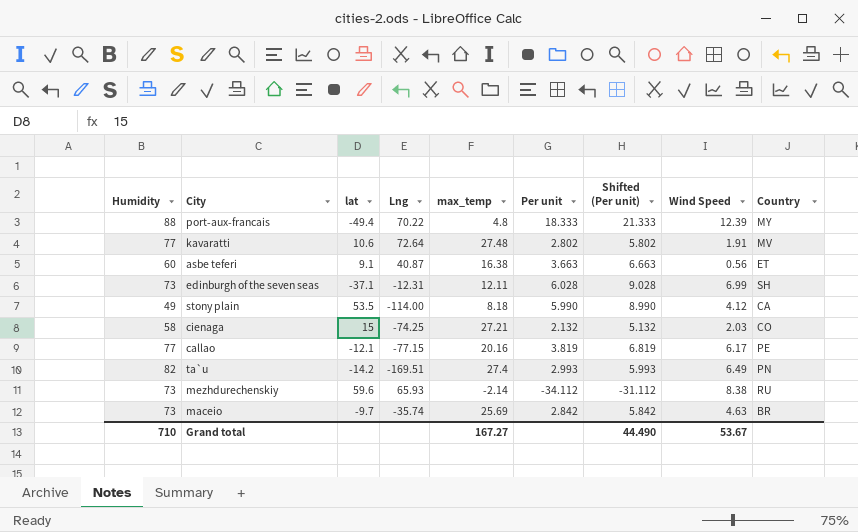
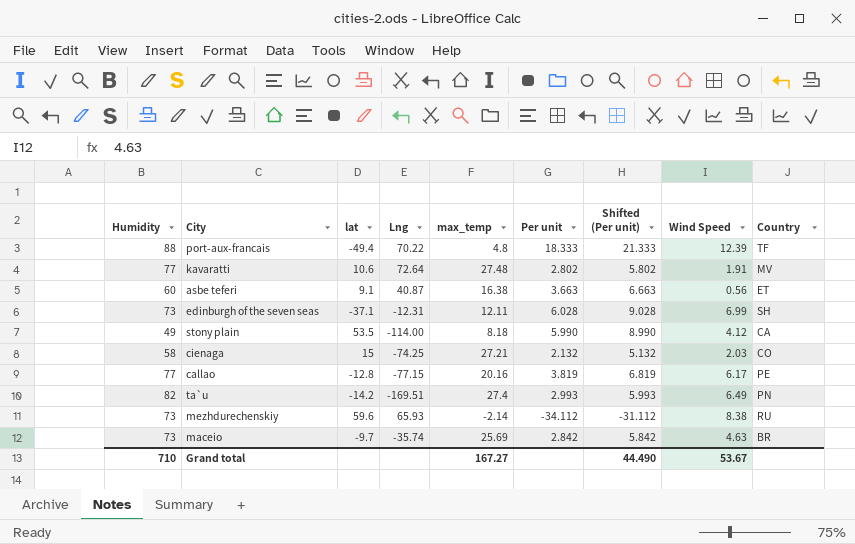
port-aux-francais | Country: MY -> TF
callao | lat: -12.1 -> -12.8

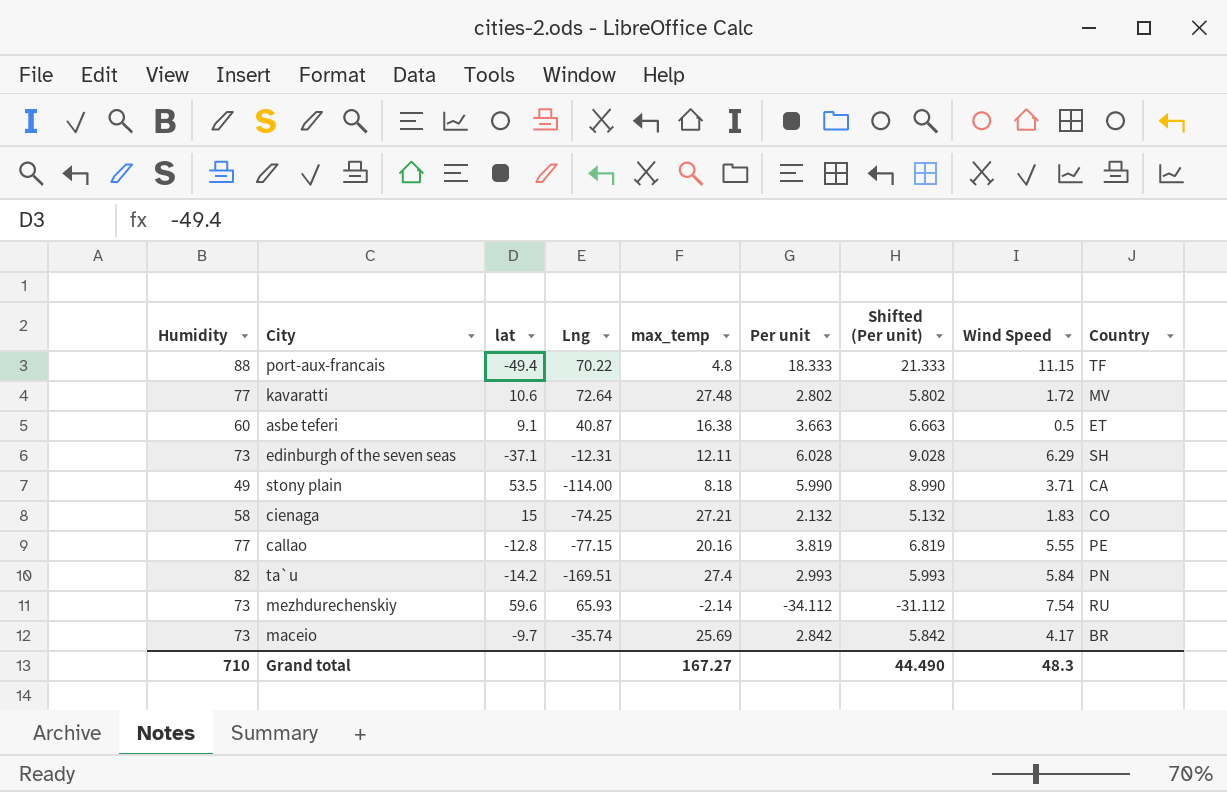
port-aux-francais | Wind Speed: 12.39 -> 11.15
kavaratti | Wind Speed: 1.91 -> 1.72
asbe teferi | Wind Speed: 0.56 -> 0.5
edinburgh of the seven seas | Wind Speed: 6.99 -> 6.29
stony plain | Wind Speed: 4.12 -> 3.71
cienaga | Wind Speed: 2.03 -> 1.83
callao | Wind Speed: 6.17 -> 5.55
ta`u | Wind Speed: 6.49 -> 5.84
mezhdurechenskiy | Wind Speed: 8.38 -> 7.54
maceio | Wind Speed: 4.63 -> 4.17
Grand total | Wind Speed: 53.67 -> 48.3

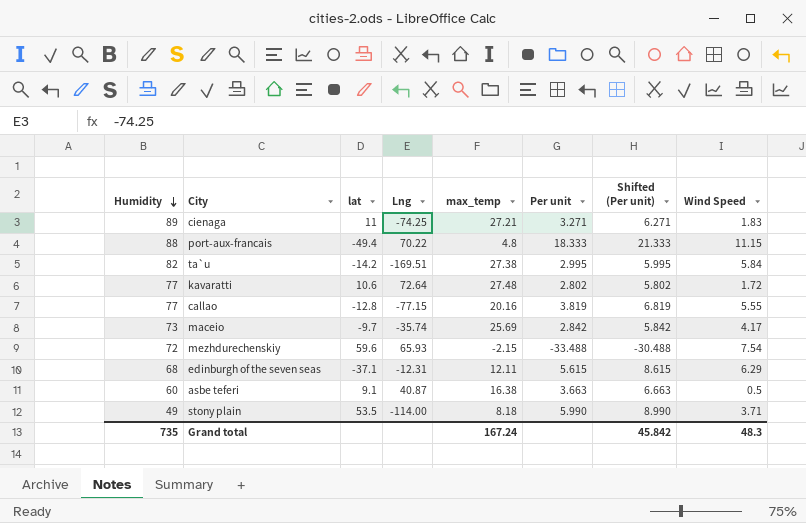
row order: none -> Humidity descending
column Country | position: 9 -> none
cienaga | Humidity: 58 -> 89
cienaga | lat: 15 -> 11
cienaga | Per unit: 2.132 -> 3.271
cienaga | Shifted (Per unit): 5.132 -> 6.271
ta`u | max_temp: 27.4 -> 27.38
ta`u | Per unit: 2.993 -> 2.995
ta`u | Shifted (Per unit): 5.993 -> 5.995
mezhdurechenskiy | Humidity: 73 -> 72
mezhdurechenskiy | max_temp: -2.14 -> -2.15
mezhdurechenskiy | Per unit: -34.112 -> -33.488
mezhdurechenskiy | Shifted (Per unit): -31.112 -> -30.488
edinburgh of the seven seas | Humidity: 73 -> 68
edinburgh of the seven seas | Per unit: 6.028 -> 5.615
edinburgh of the seven seas | Shifted (Per unit): 9.028 -> 8.615
Grand total | Humidity: 710 -> 735
Grand total | max_temp: 167.27 -> 167.24
Grand total | Shifted (Per unit): 44.490 -> 45.842

